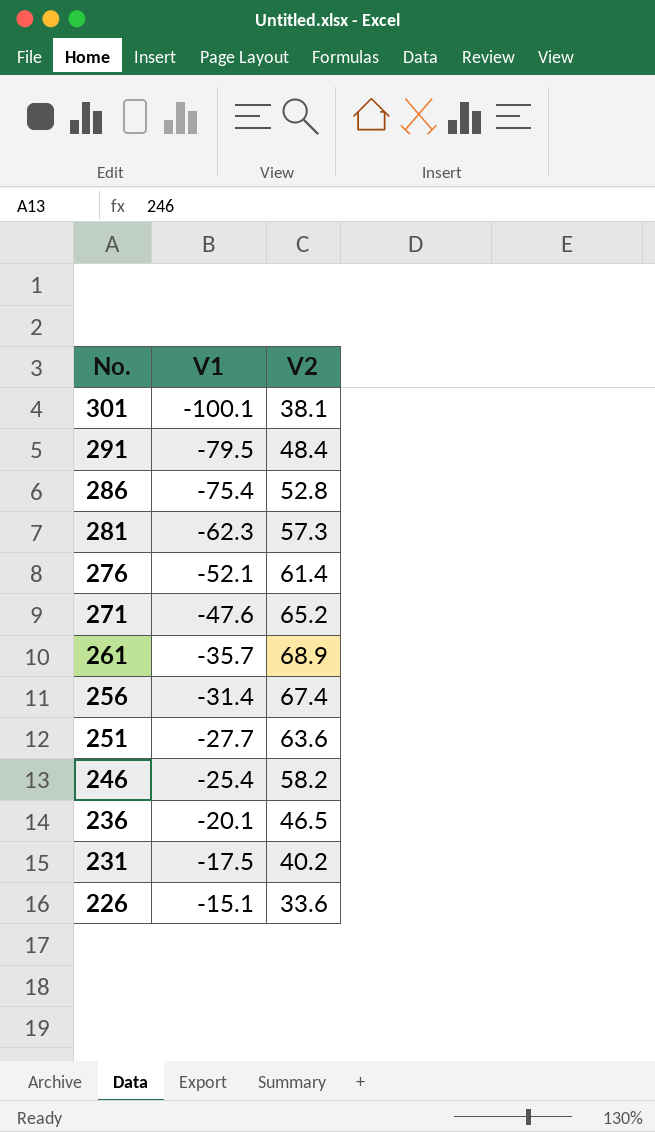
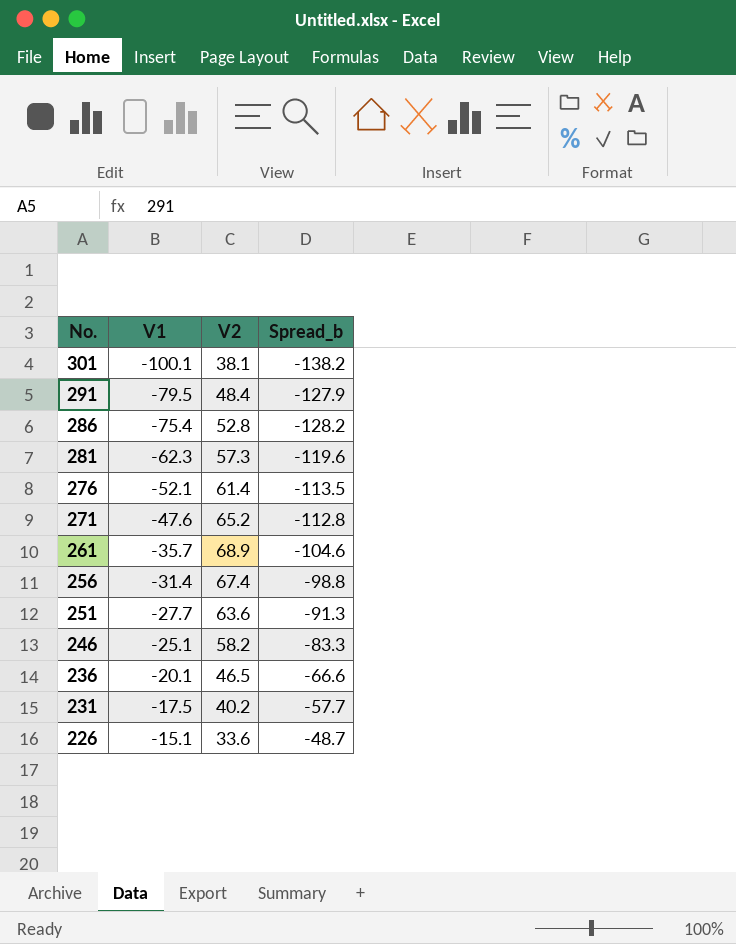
column Spread_b | formula: none -> [V1] - [V2]
246 | V1: -25.4 -> -25.1

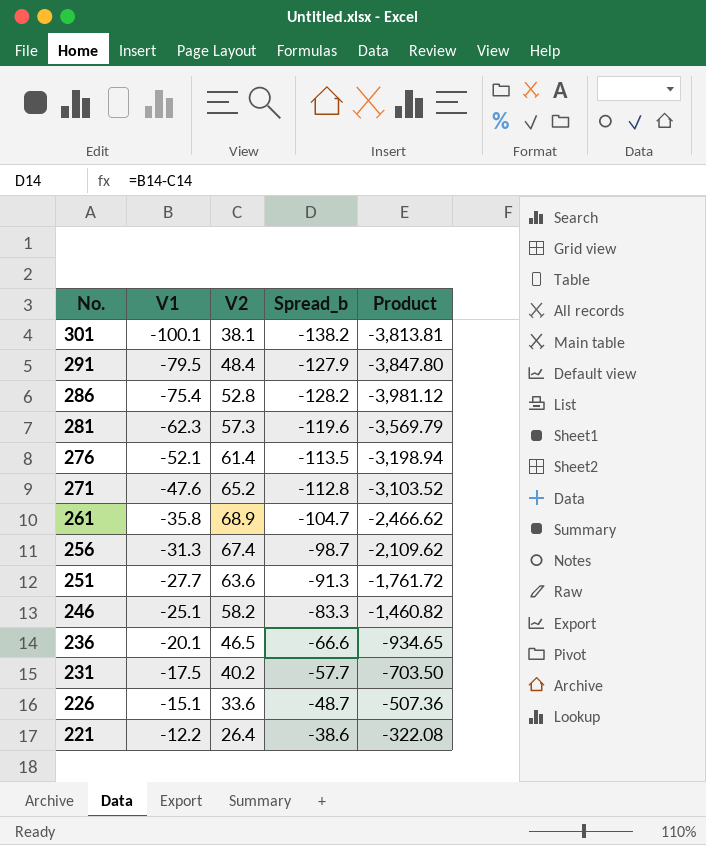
column Product | formula: none -> [V1] * [V2]
261 | V1: -35.7 -> -35.8
261 | Spread_b: -104.6 -> -104.7
256 | V1: -31.4 -> -31.3
256 | Spread_b: -98.8 -> -98.7
row 221: none -> -12.2 | 26.4 | -38.6 | -322.08

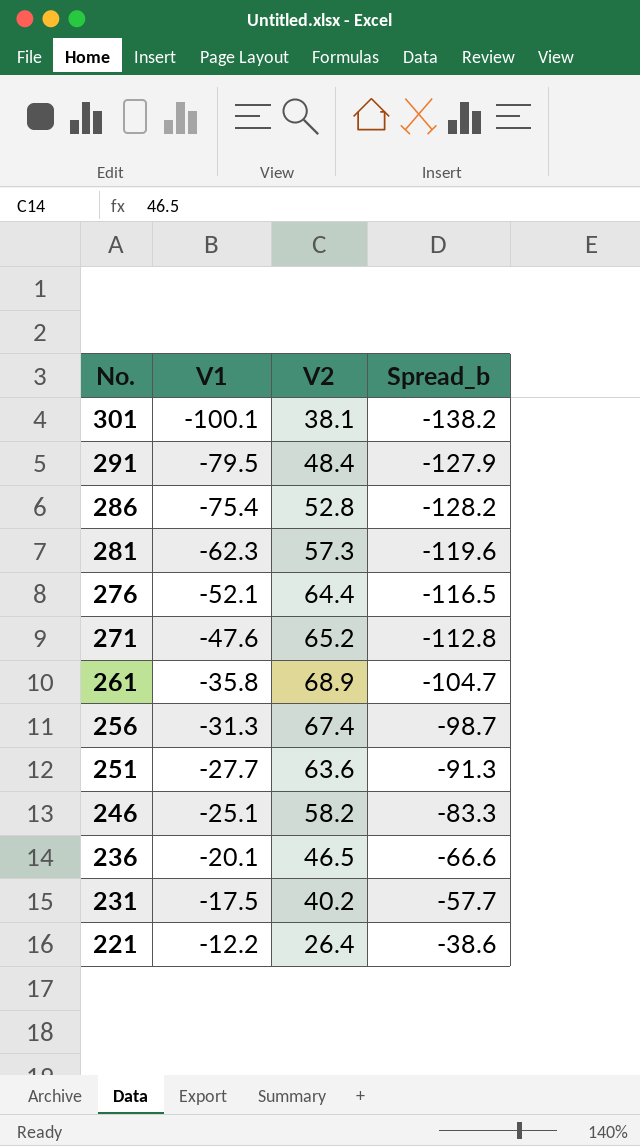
column Product | formula: [V1] * [V2] -> none
row 226: -15.1 | 33.6 | -48.7 | -507.36 -> none
276 | V2: 61.4 -> 64.4
276 | Spread_b: -113.5 -> -116.5

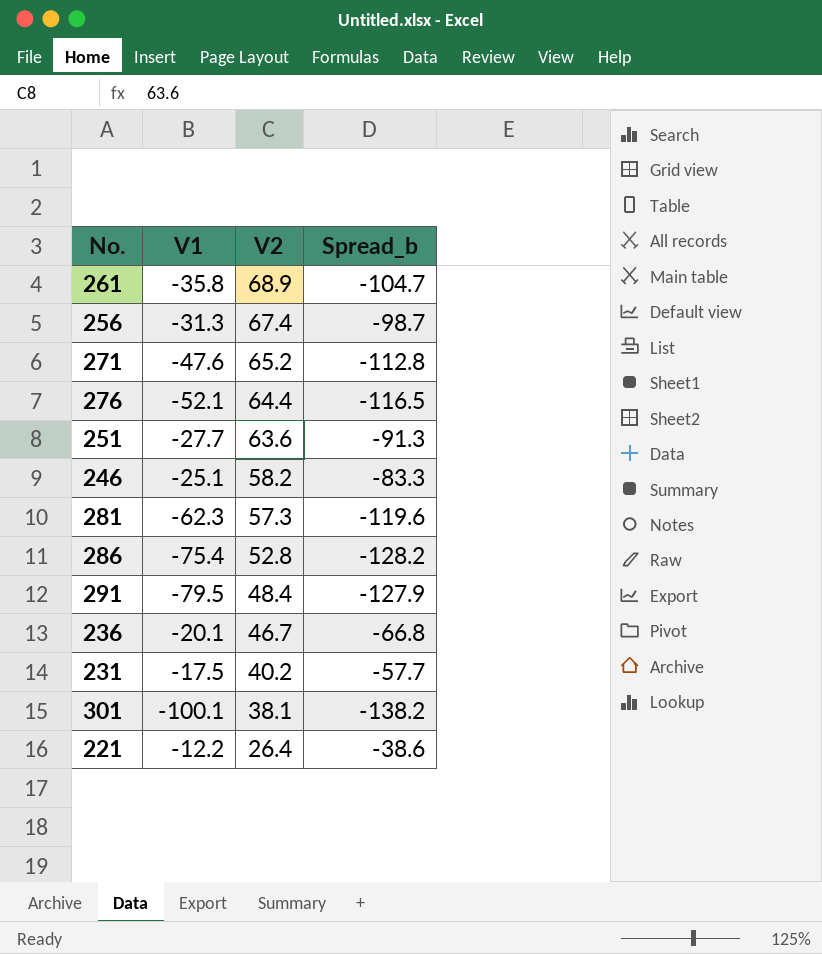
row order: No. descending -> V2 descending
236 | V2: 46.5 -> 46.7
236 | Spread_b: -66.6 -> -66.8

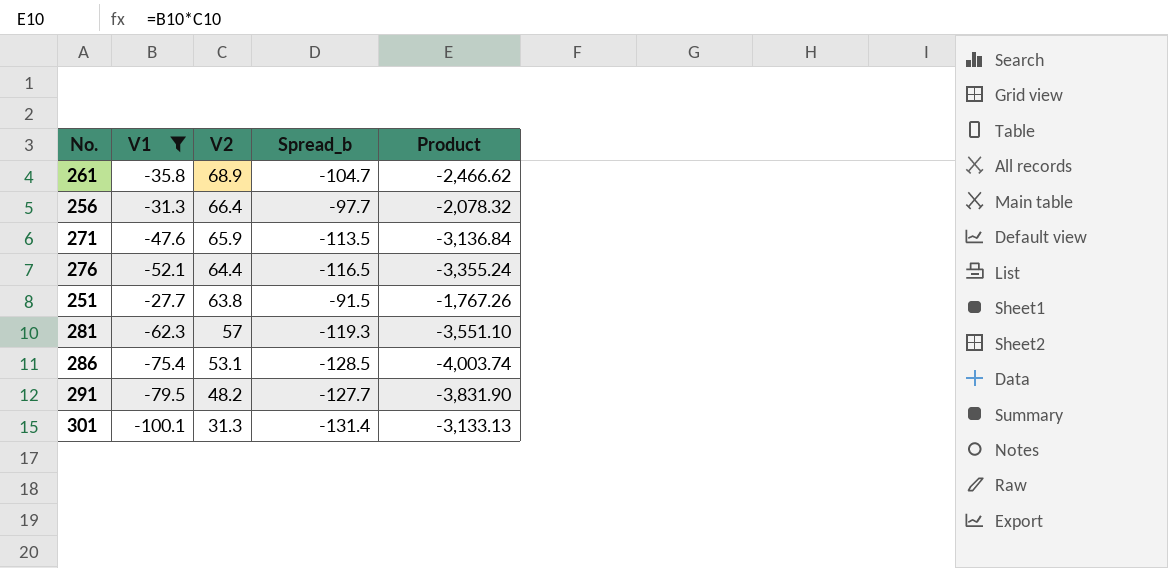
filter: none -> V1 <= -27.7
column Product | formula: none -> [V1] * [V2]
256 | V2: 67.4 -> 66.4
256 | Spread_b: -98.7 -> -97.7
271 | V2: 65.2 -> 65.9
271 | Spread_b: -112.8 -> -113.5
251 | V2: 63.6 -> 63.8
251 | Spread_b: -91.3 -> -91.5
281 | V2: 57.3 -> 57
281 | Spread_b: -119.6 -> -119.3
286 | V2: 52.8 -> 53.1
286 | Spread_b: -128.2 -> -128.5
291 | V2: 48.4 -> 48.2
291 | Spread_b: -127.9 -> -127.7
301 | V2: 38.1 -> 31.3
301 | Spread_b: -138.2 -> -131.4

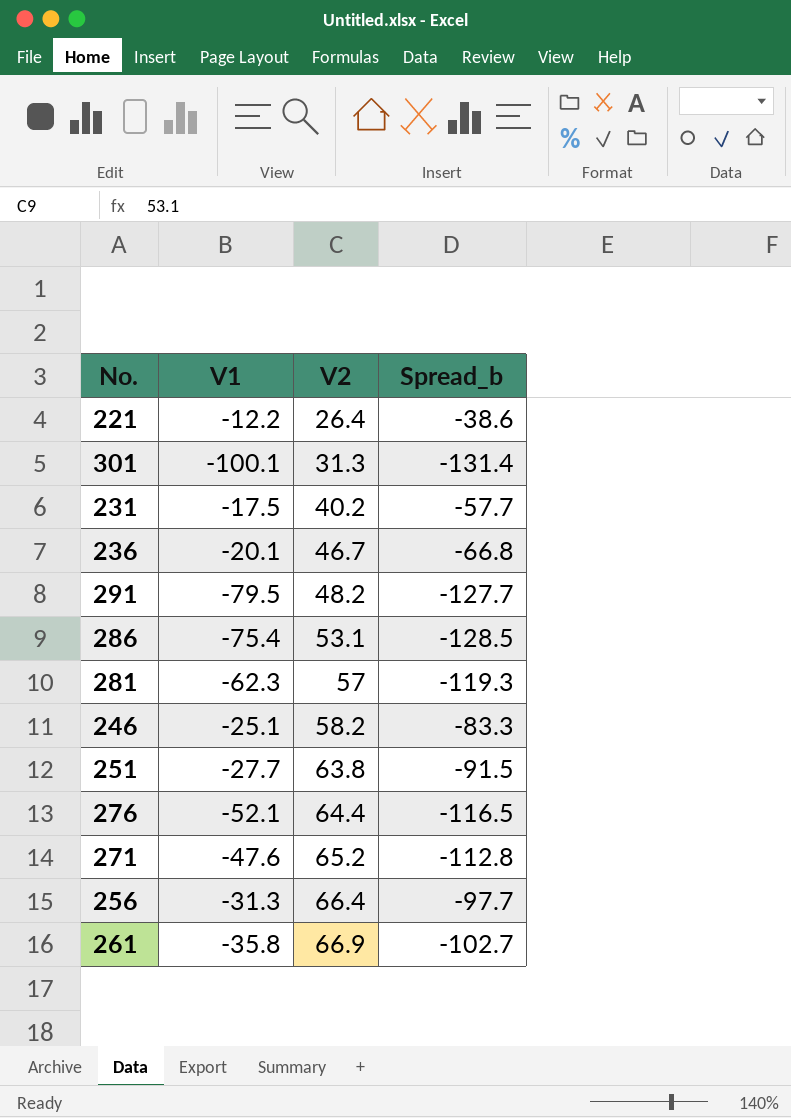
filter: V1 <= -27.7 -> none
row order: V2 descending -> V2 ascending
column Product | formula: [V1] * [V2] -> none
271 | V2: 65.9 -> 65.2
271 | Spread_b: -113.5 -> -112.8
261 | V2: 68.9 -> 66.9
261 | Spread_b: -104.7 -> -102.7

